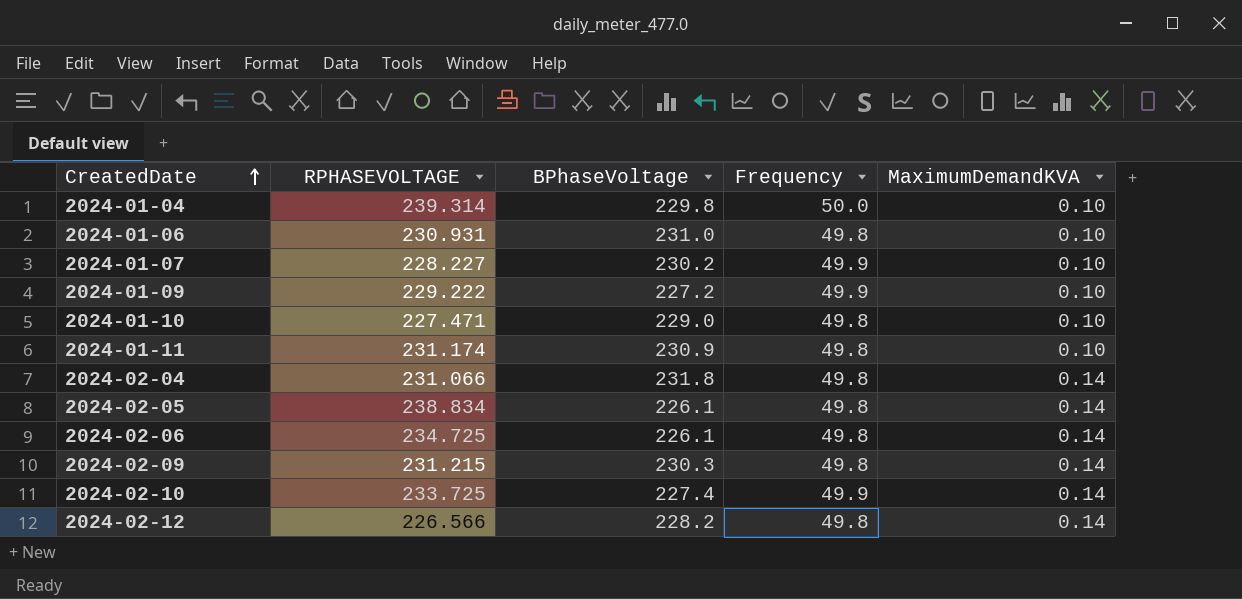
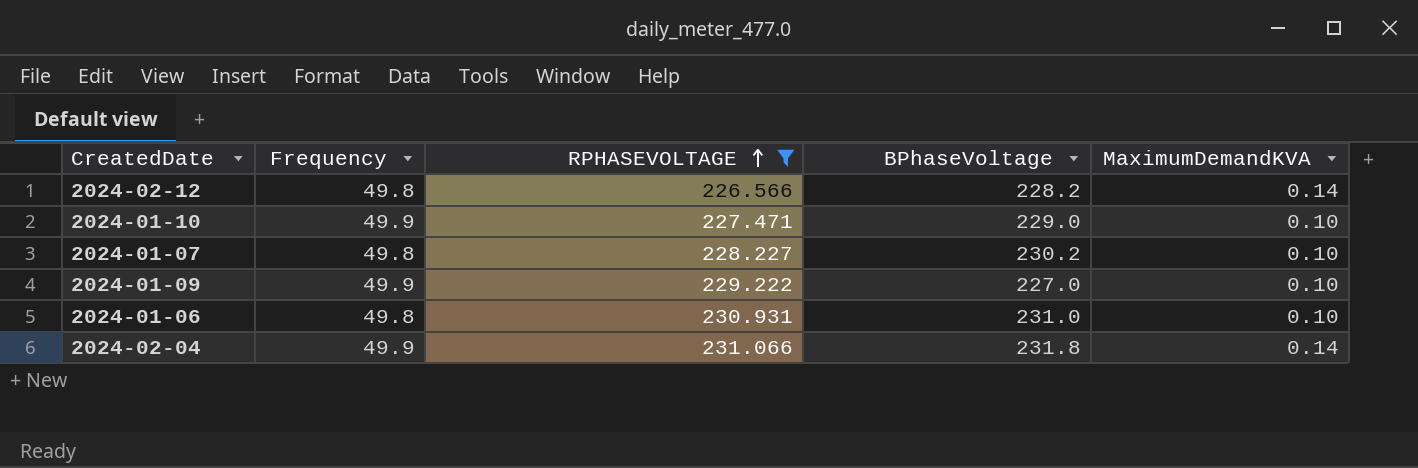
filter: none -> RPHASEVOLTAGE <= 231.066
row order: CreatedDate ascending -> RPHASEVOLTAGE ascending
column Frequency | position: 4 -> 2
2024-01-10 | Frequency: 49.8 -> 49.9
2024-01-07 | Frequency: 49.9 -> 49.8
2024-01-09 | BPhaseVoltage: 227.2 -> 227.0
2024-02-04 | Frequency: 49.8 -> 49.9

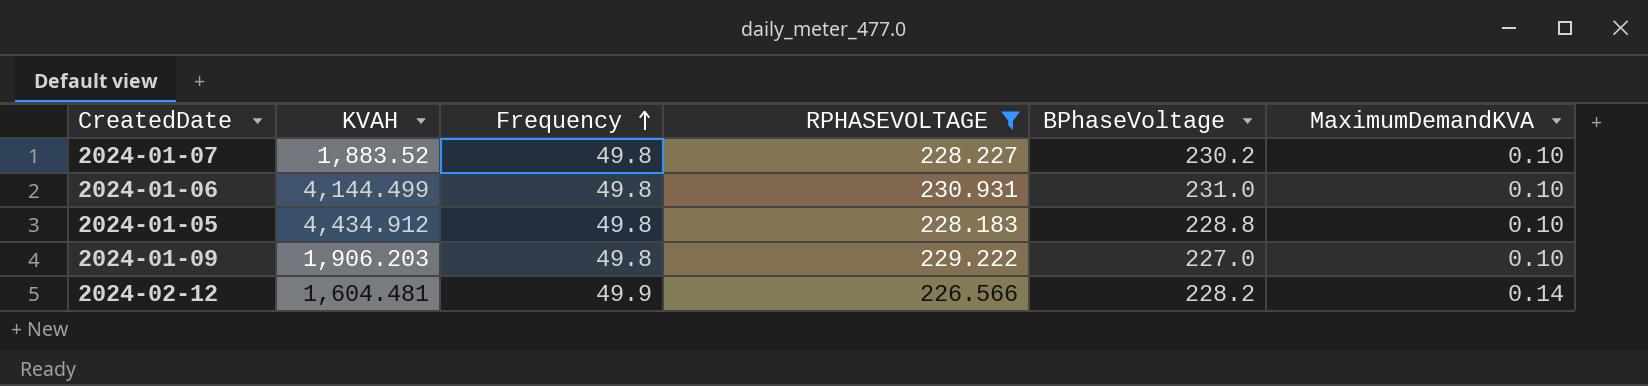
row order: RPHASEVOLTAGE ascending -> Frequency ascending
column KVAH | position: none -> 2
row 2024-01-10: 49.9 | 227.471 | 229.0 | 0.10 -> none
row 2024-02-04: 49.9 | 231.066 | 231.8 | 0.14 -> none
row 2024-01-05: none -> 4,434.912 | 49.8 | 228.183 | 228.8 | 0.10
2024-01-09 | Frequency: 49.9 -> 49.8
2024-02-12 | Frequency: 49.8 -> 49.9

